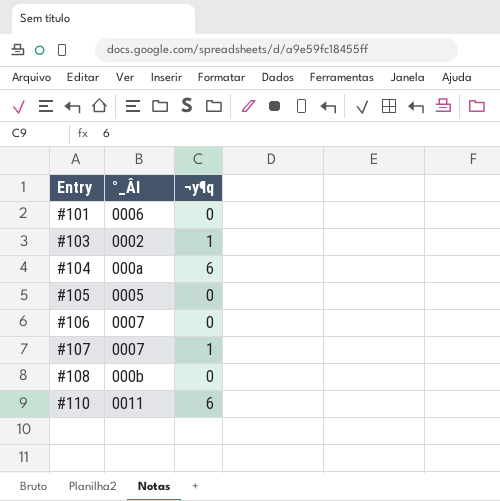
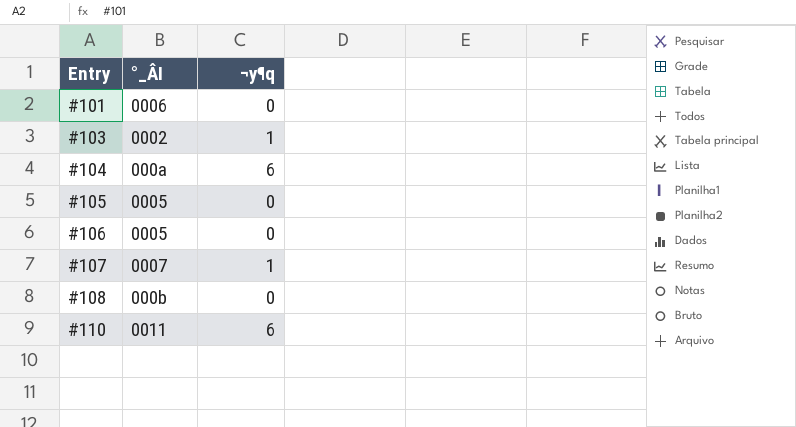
#106 | °_ÂI: 0007 -> 0005

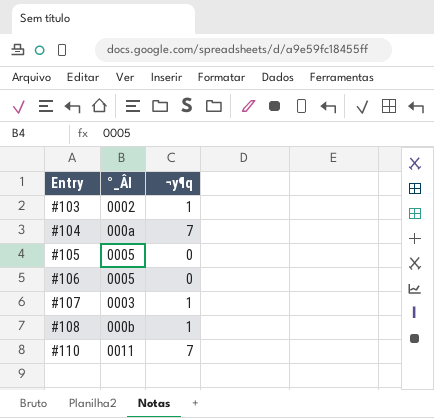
row #101: 0006 | 0 -> none
#104 | ¬y¶q: 6 -> 7
#107 | °_ÂI: 0007 -> 0003
#108 | ¬y¶q: 0 -> 1
#110 | ¬y¶q: 6 -> 7

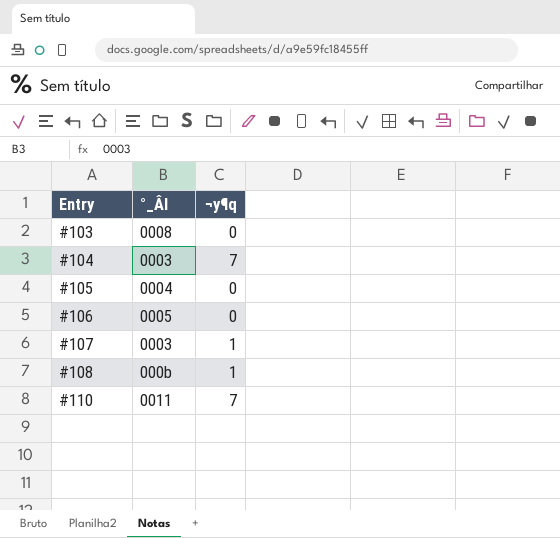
#103 | °_ÂI: 0002 -> 0008
#103 | ¬y¶q: 1 -> 0
#104 | °_ÂI: 000a -> 0003
#105 | °_ÂI: 0005 -> 0004

